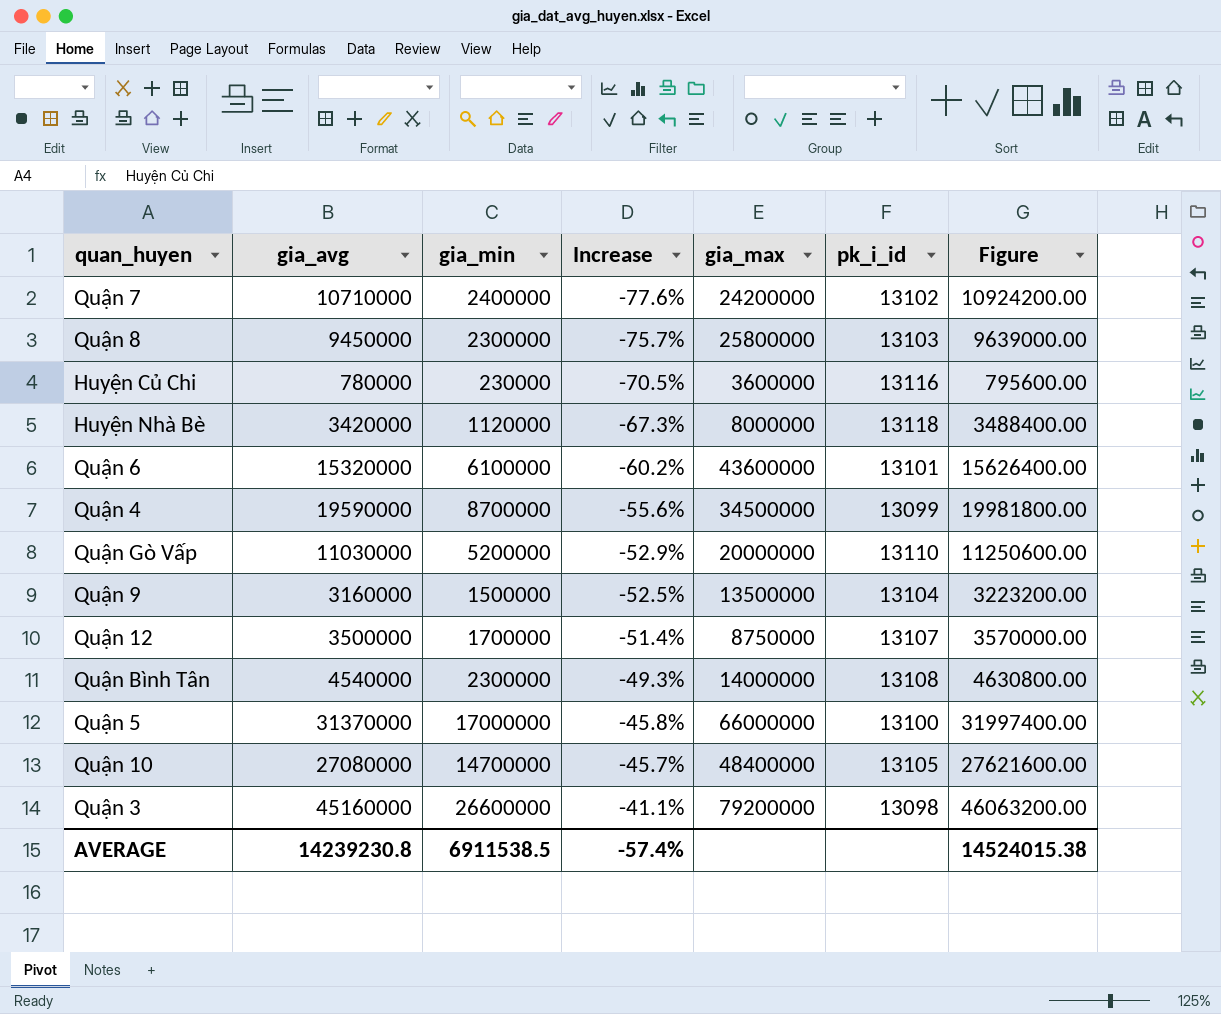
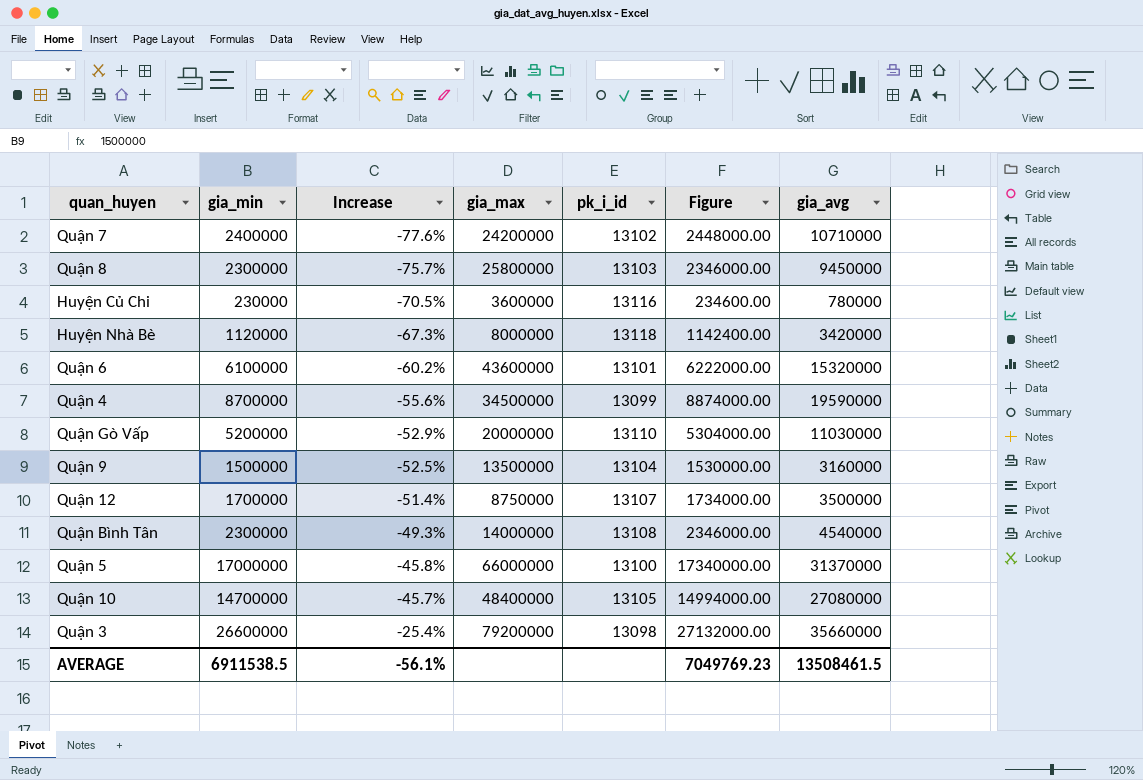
column Figure | formula: [gia_avg] * 1.02 -> [gia_min] * 1.02
column gia_avg | position: 2 -> 7
Quận 3 | Increase: -41.1% -> -25.4%
Quận 3 | gia_avg: 45160000 -> 35660000
AVERAGE | Increase: -57.4% -> -56.1%
AVERAGE | Figure: 14524015.38 -> 7049769.23
AVERAGE | gia_avg: 14239230.8 -> 13508461.5

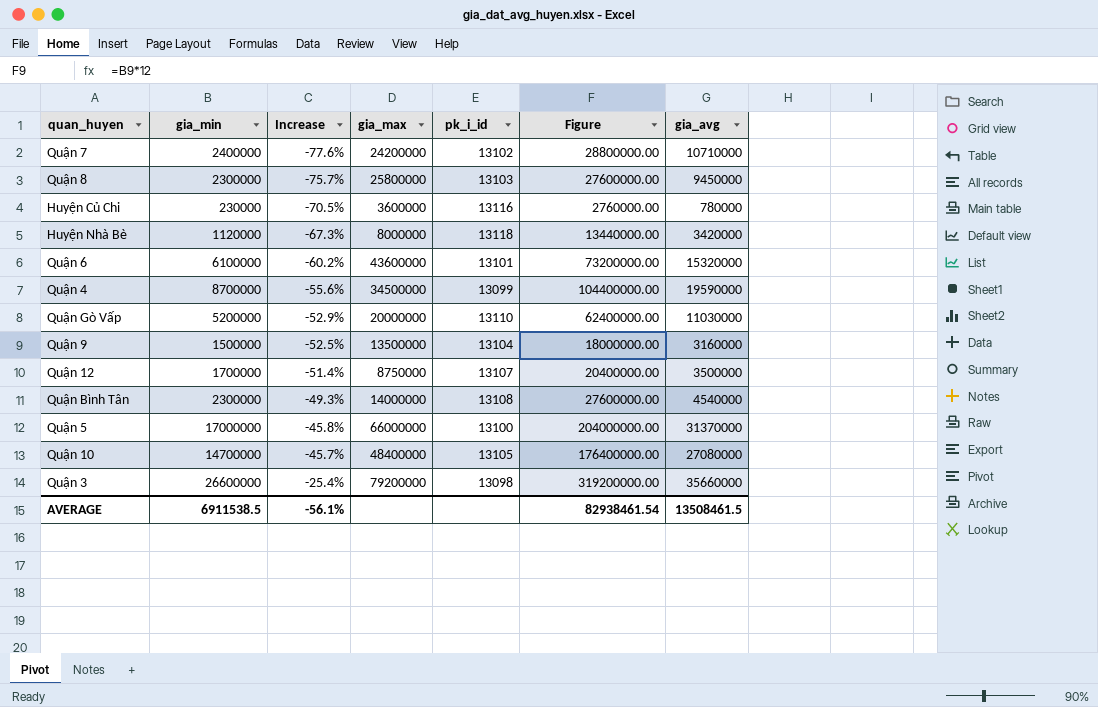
column Figure | formula: [gia_min] * 1.02 -> [gia_min] * 12
AVERAGE | Figure: 7049769.23 -> 82938461.54

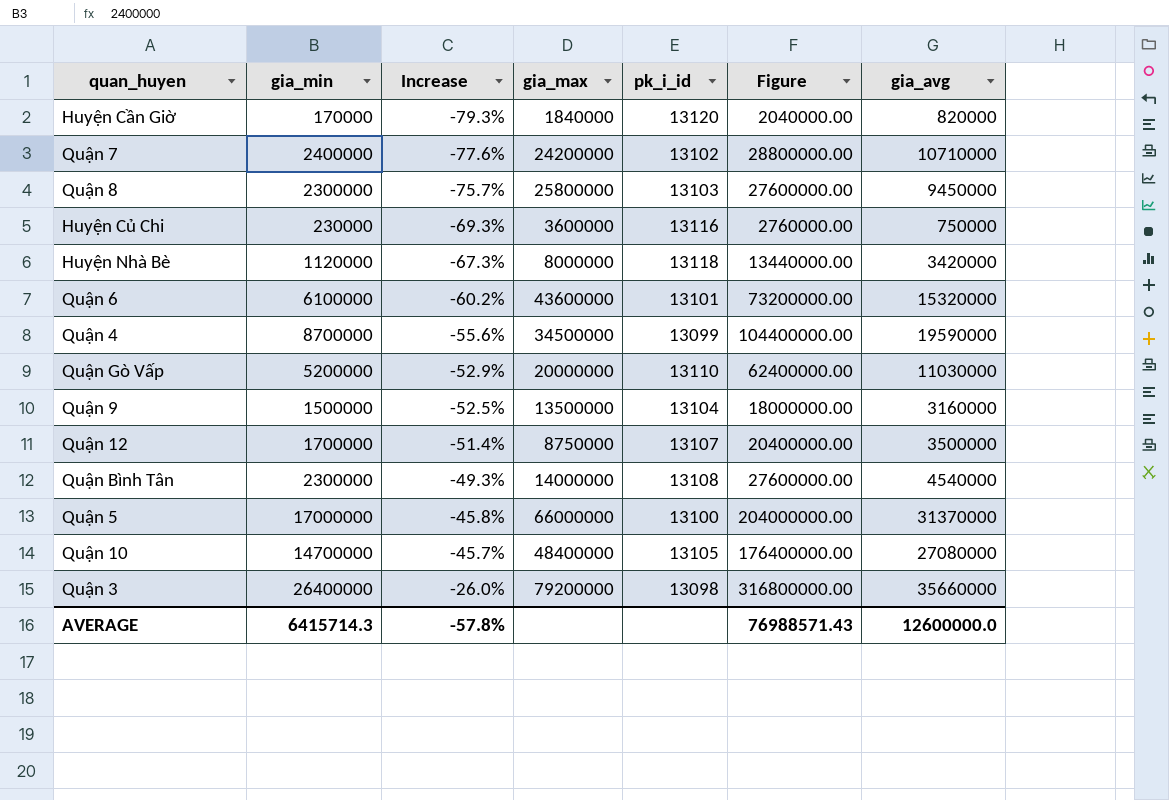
row Huyện Cần Giờ: none -> 170000 | -79.3% | 1840000 | 13120 | 2040000.00 | 820000
Huyện Củ Chi | Increase: -70.5% -> -69.3%
Huyện Củ Chi | gia_avg: 780000 -> 750000
Quận 3 | gia_min: 26600000 -> 26400000
Quận 3 | Increase: -25.4% -> -26.0%
Quận 3 | Figure: 319200000.00 -> 316800000.00
AVERAGE | gia_min: 6911538.5 -> 6415714.3
AVERAGE | Increase: -56.1% -> -57.8%
AVERAGE | Figure: 82938461.54 -> 76988571.43
AVERAGE | gia_avg: 13508461.5 -> 12600000.0

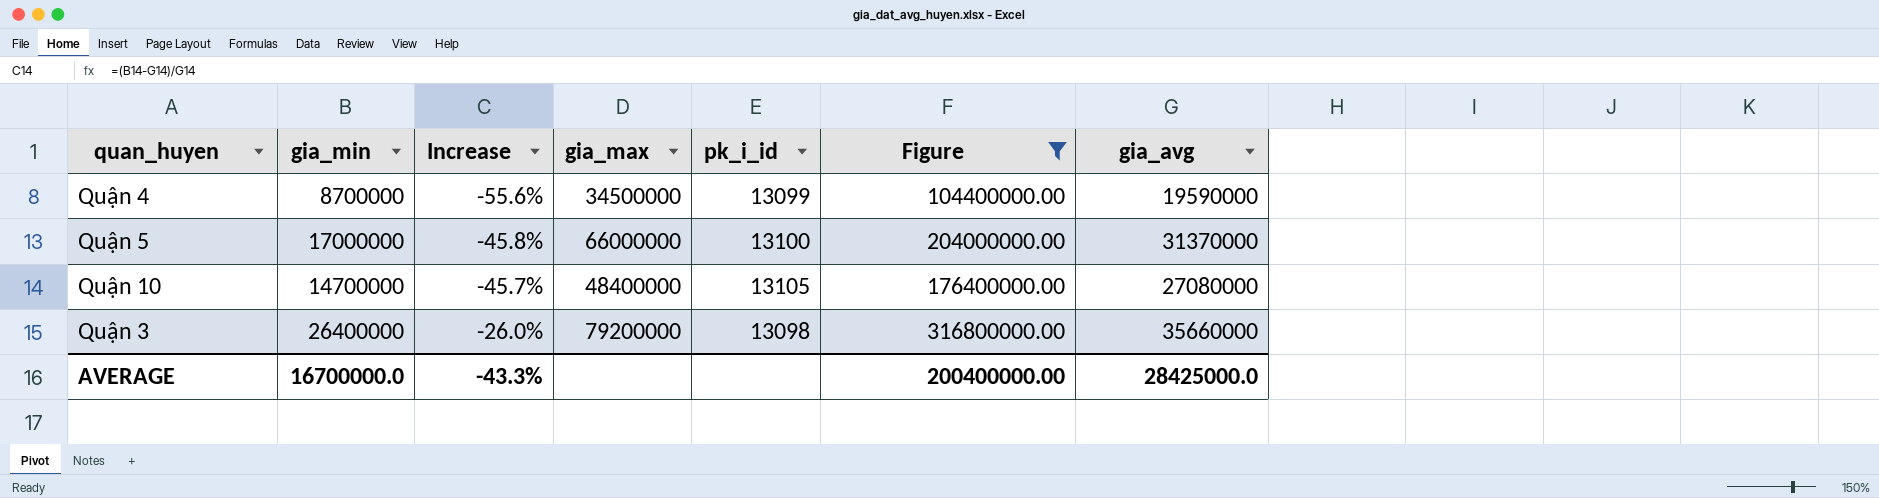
filter: none -> Figure >= 104400000.00
AVERAGE | gia_min: 6415714.3 -> 16700000.0
AVERAGE | Increase: -57.8% -> -43.3%
AVERAGE | Figure: 76988571.43 -> 200400000.00
AVERAGE | gia_avg: 12600000.0 -> 28425000.0

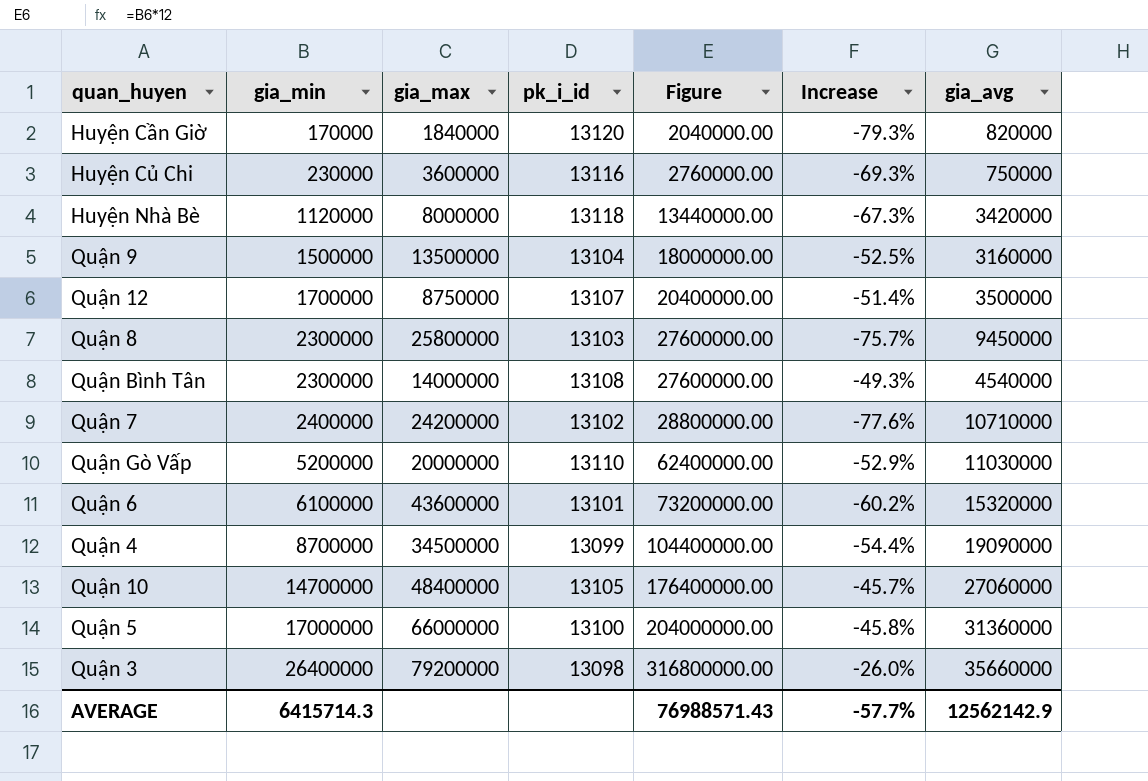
filter: Figure >= 104400000.00 -> none
row order: Increase ascending -> gia_min ascending
column Increase | position: 3 -> 6
Quận 4 | Increase: -55.6% -> -54.4%
Quận 4 | gia_avg: 19590000 -> 19090000
Quận 10 | gia_avg: 27080000 -> 27060000
Quận 5 | gia_avg: 31370000 -> 31360000
AVERAGE | gia_min: 16700000.0 -> 6415714.3
AVERAGE | Figure: 200400000.00 -> 76988571.43
AVERAGE | Increase: -43.3% -> -57.7%
AVERAGE | gia_avg: 28425000.0 -> 12562142.9

